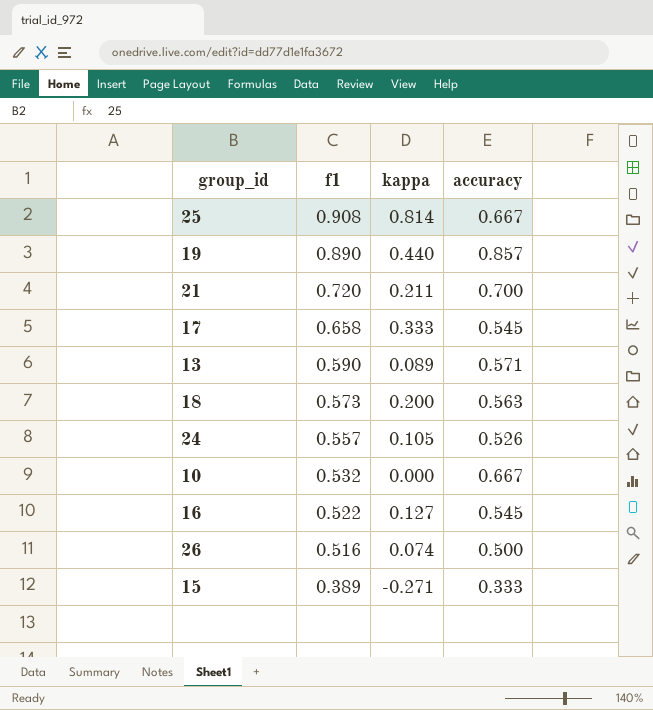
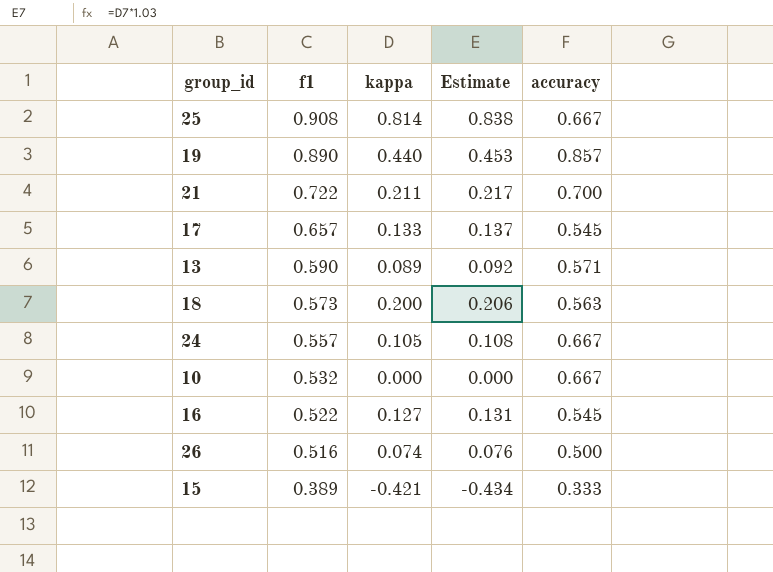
column Estimate | formula: none -> [kappa] * 1.03
21 | f1: 0.720 -> 0.722
17 | f1: 0.658 -> 0.657
17 | kappa: 0.333 -> 0.133
24 | accuracy: 0.526 -> 0.667
15 | kappa: -0.271 -> -0.421

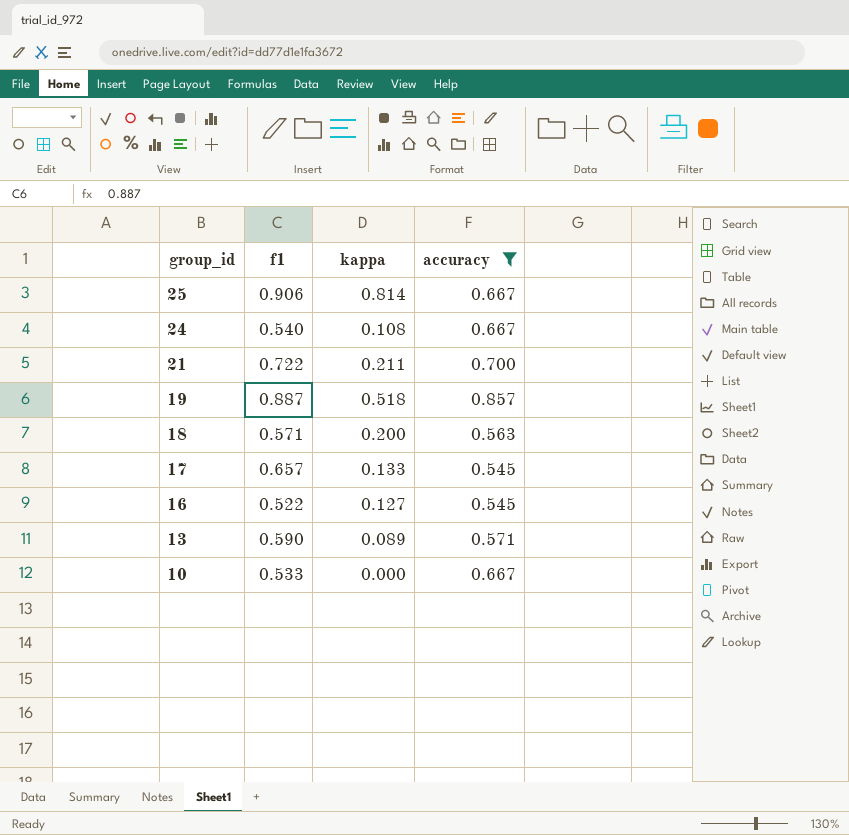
filter: none -> accuracy >= 0.545
row order: f1 descending -> group_id descending
column Estimate | formula: [kappa] * 1.03 -> none
25 | f1: 0.908 -> 0.906
24 | f1: 0.557 -> 0.540
24 | kappa: 0.105 -> 0.108
19 | f1: 0.890 -> 0.887
19 | kappa: 0.440 -> 0.518
18 | f1: 0.573 -> 0.571
10 | f1: 0.532 -> 0.533

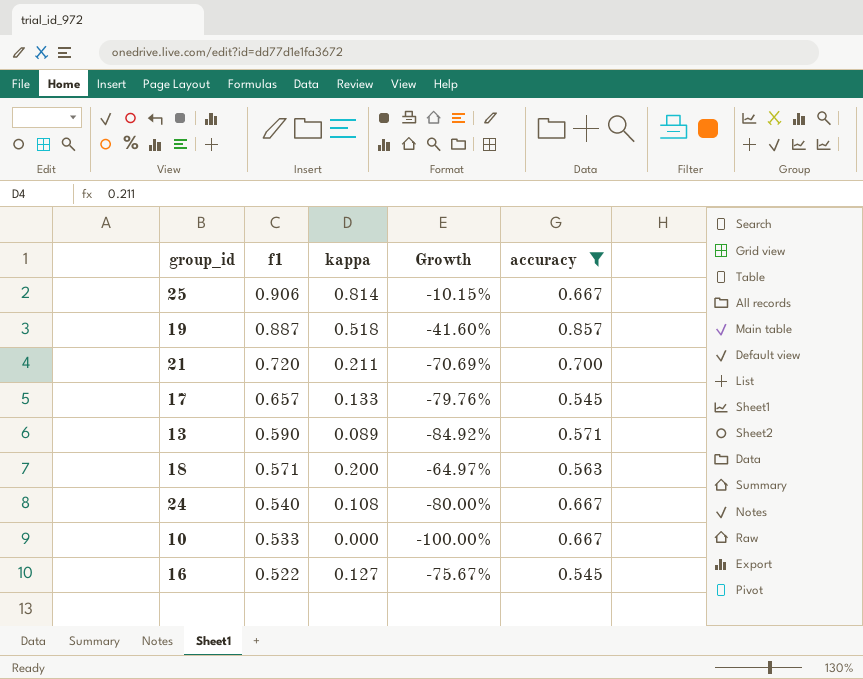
row order: group_id descending -> f1 descending
column Growth | formula: none -> ([kappa] - [f1]) / [f1]
21 | f1: 0.722 -> 0.720

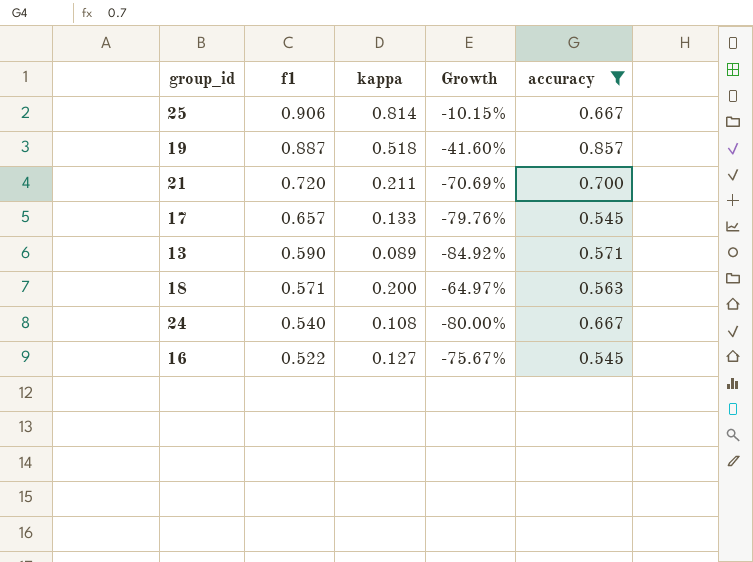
row 10: 0.533 | 0.000 | -100.00% | 0.667 -> none

